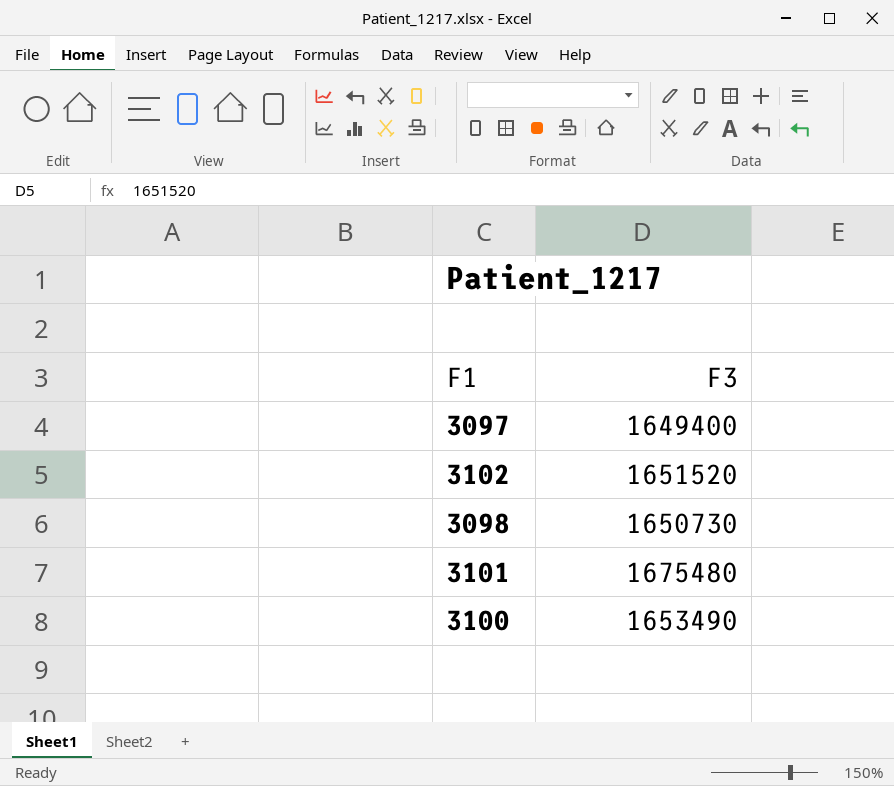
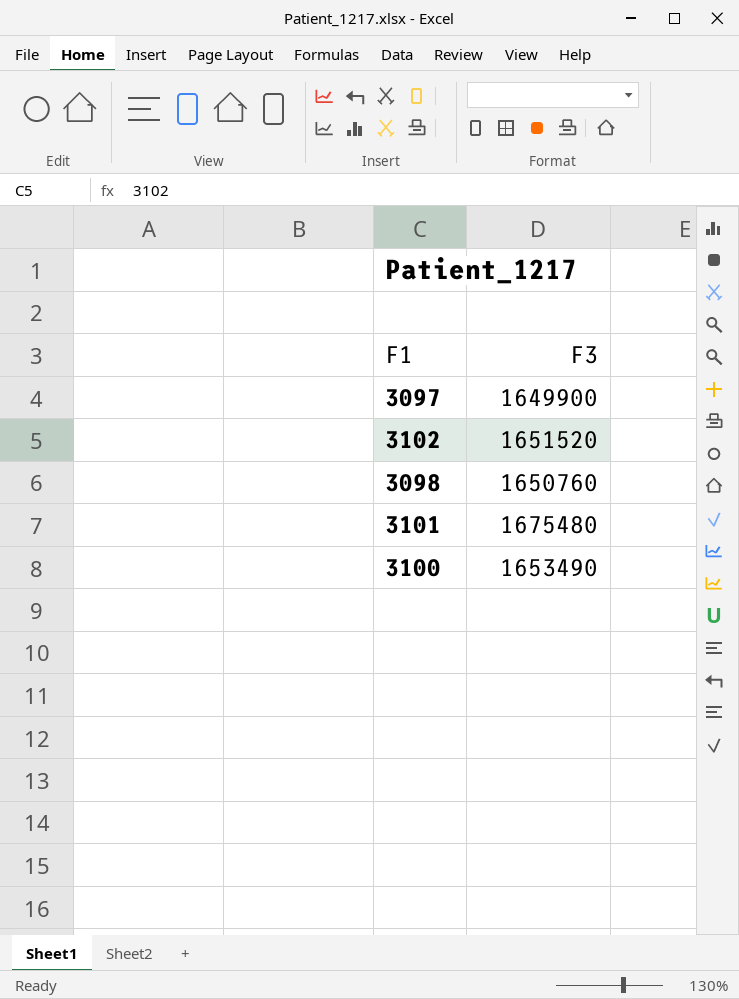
3097 | F3: 1649400 -> 1649900
3098 | F3: 1650730 -> 1650760

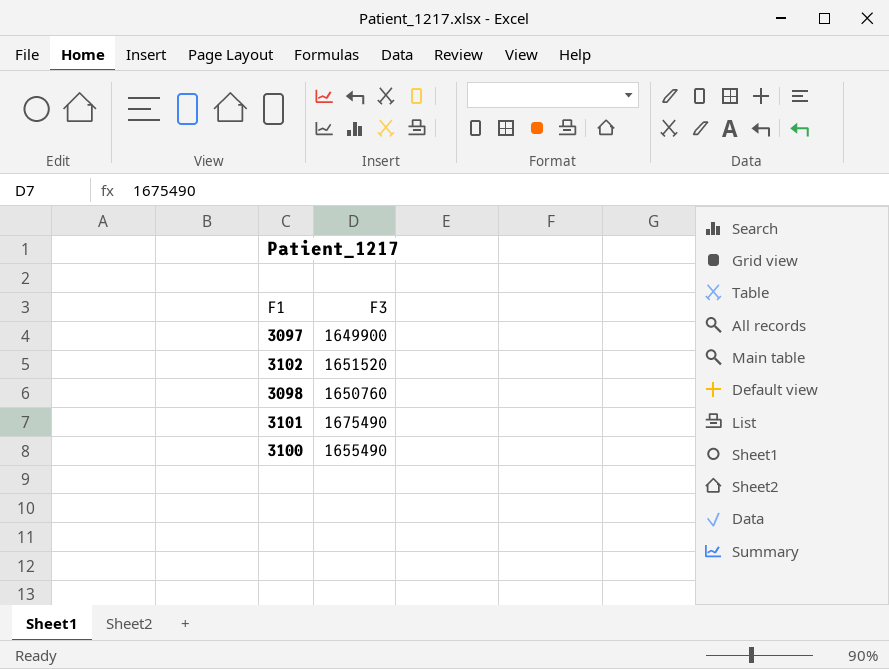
3101 | F3: 1675480 -> 1675490
3100 | F3: 1653490 -> 1655490

